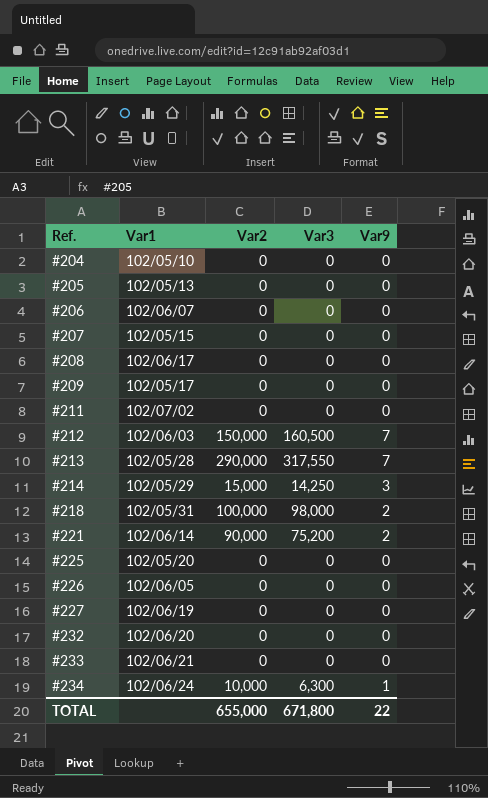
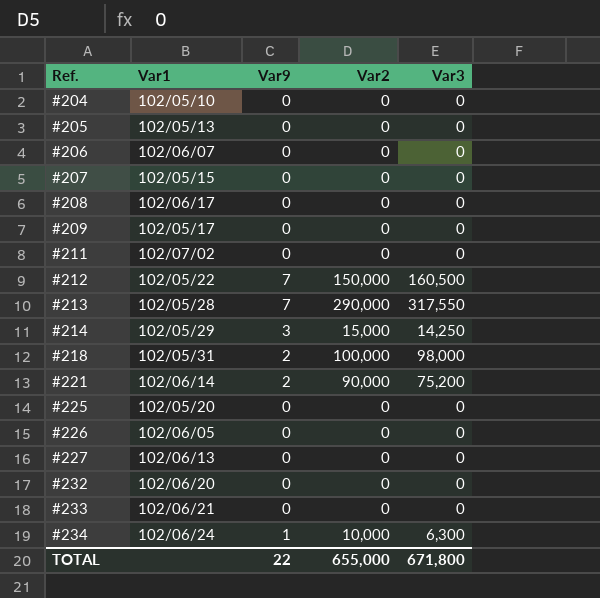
column Var9 | position: 5 -> 3
#212 | Var1: 102/06/03 -> 102/05/22
#227 | Var1: 102/06/19 -> 102/06/13

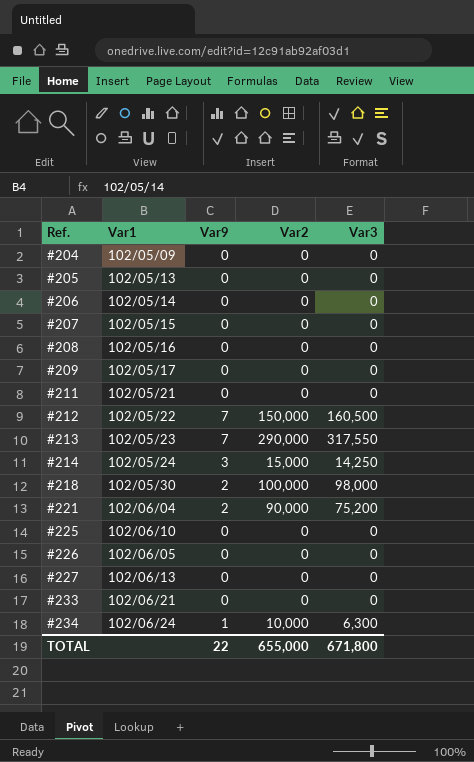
row #232: 102/06/20 | 0 | 0 | 0 -> none
#204 | Var1: 102/05/10 -> 102/05/09
#206 | Var1: 102/06/07 -> 102/05/14
#208 | Var1: 102/06/17 -> 102/05/16
#211 | Var1: 102/07/02 -> 102/05/21
#213 | Var1: 102/05/28 -> 102/05/23
#214 | Var1: 102/05/29 -> 102/05/24
#218 | Var1: 102/05/31 -> 102/05/30
#221 | Var1: 102/06/14 -> 102/06/04
#225 | Var1: 102/05/20 -> 102/06/10

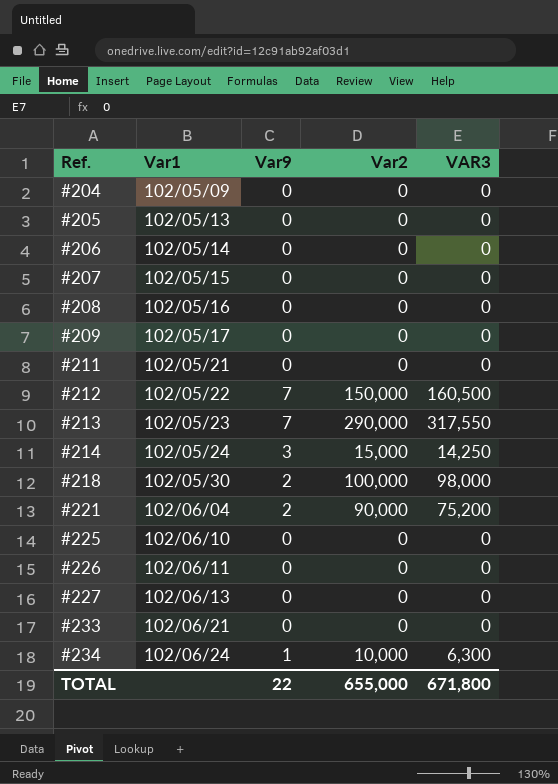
column name: Var3 -> VAR3
#226 | Var1: 102/06/05 -> 102/06/11

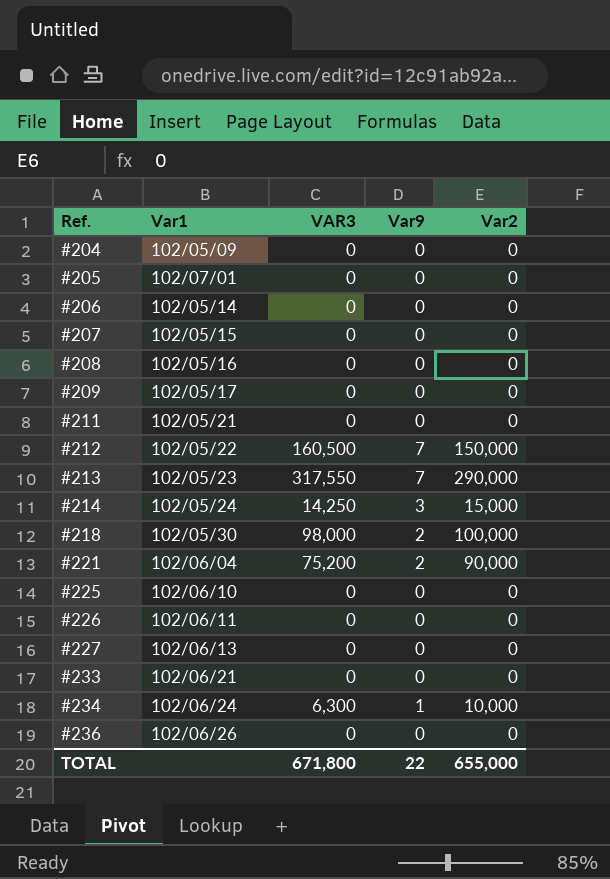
column VAR3 | position: 5 -> 3
#205 | Var1: 102/05/13 -> 102/07/01
row #236: none -> 102/06/26 | 0 | 0 | 0

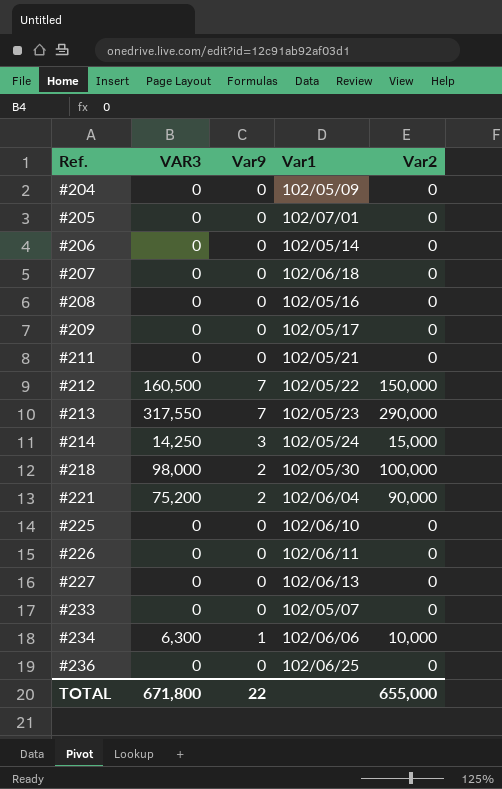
column Var1 | position: 2 -> 4
#207 | Var1: 102/05/15 -> 102/06/18
#233 | Var1: 102/06/21 -> 102/05/07
#234 | Var1: 102/06/24 -> 102/06/06
#236 | Var1: 102/06/26 -> 102/06/25

